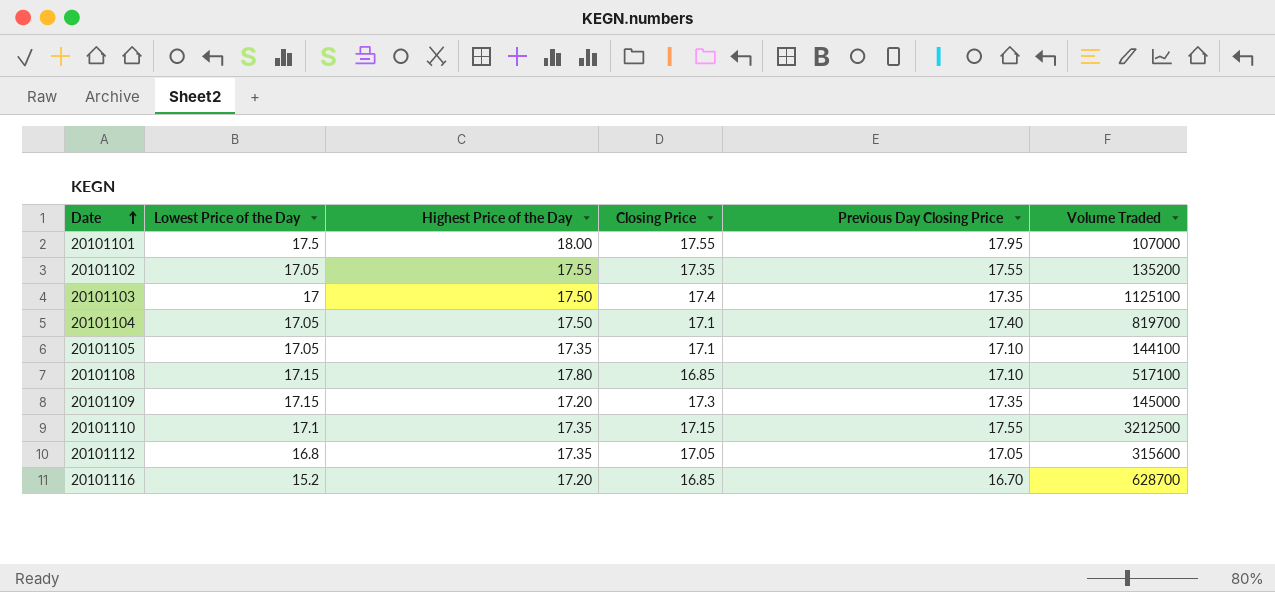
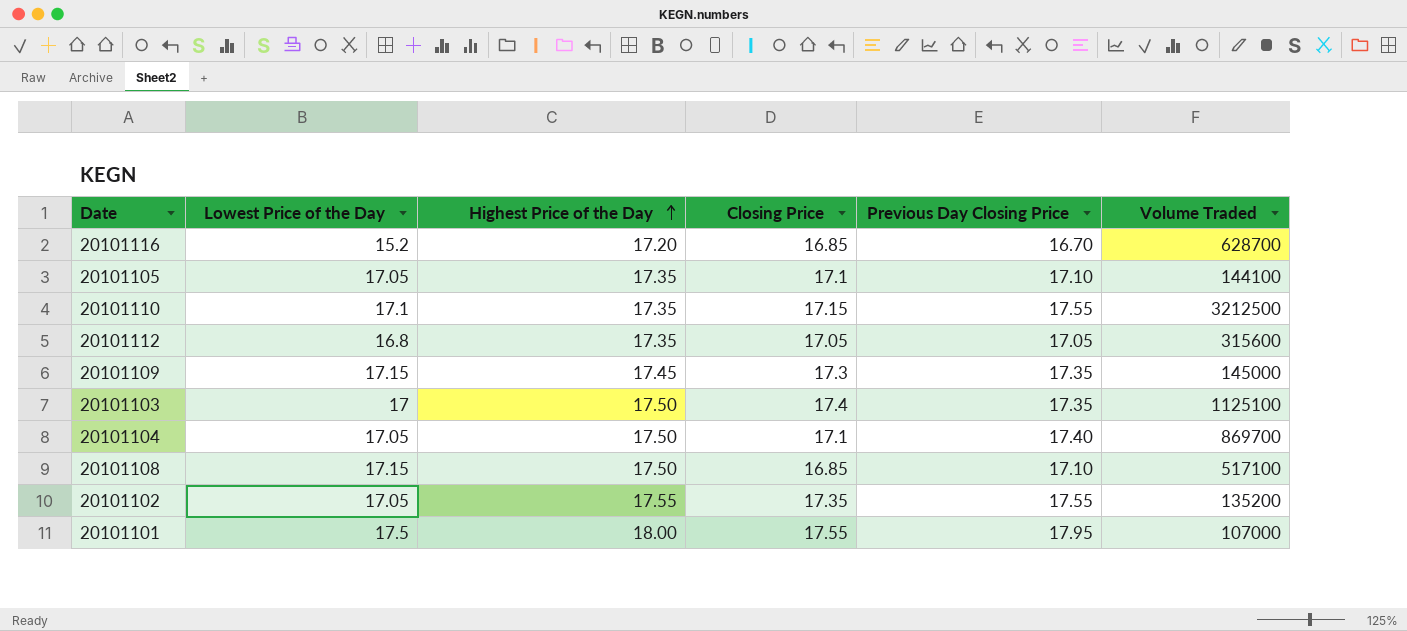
row order: Date ascending -> Highest Price of the Day ascending
20101109 | Highest Price of the Day: 17.20 -> 17.45
20101104 | Volume Traded: 819700 -> 869700
20101108 | Highest Price of the Day: 17.80 -> 17.50

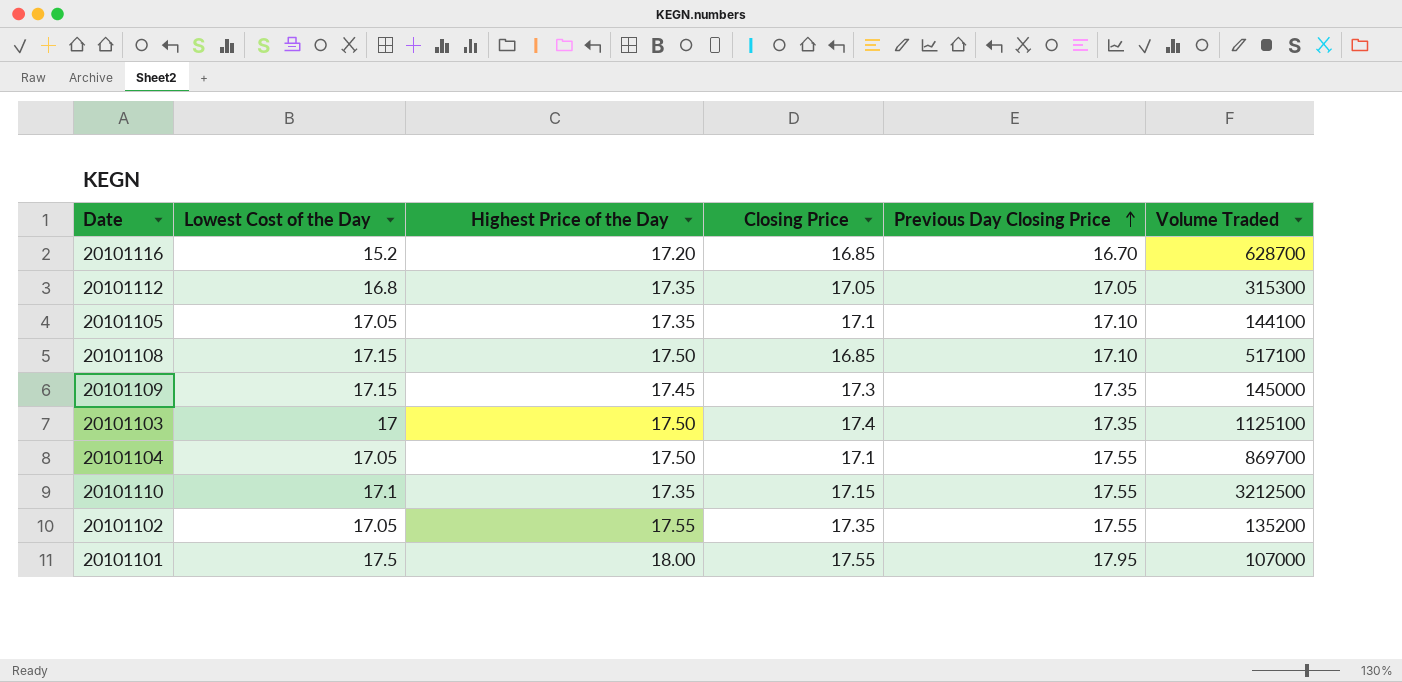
row order: Highest Price of the Day ascending -> Previous Day Closing Price ascending
column name: Lowest Price of the Day -> Lowest Cost of the Day
20101112 | Volume Traded: 315600 -> 315300
20101104 | Previous Day Closing Price: 17.40 -> 17.55

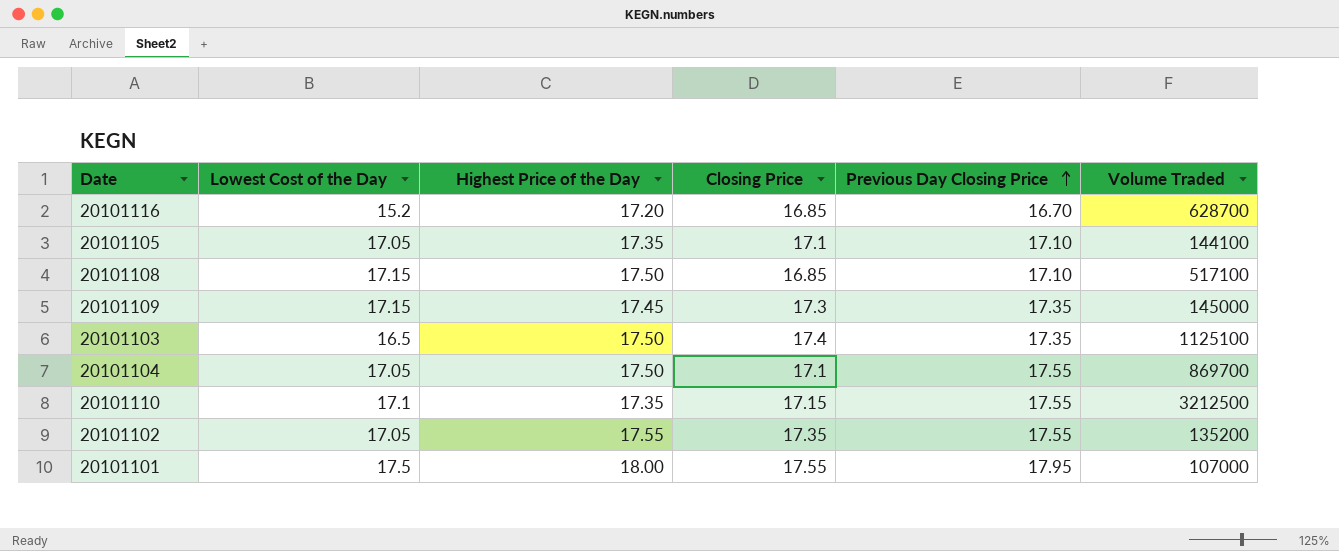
row 20101112: 16.8 | 17.35 | 17.05 | 17.05 | 315300 -> none
20101103 | Lowest Cost of the Day: 17 -> 16.5

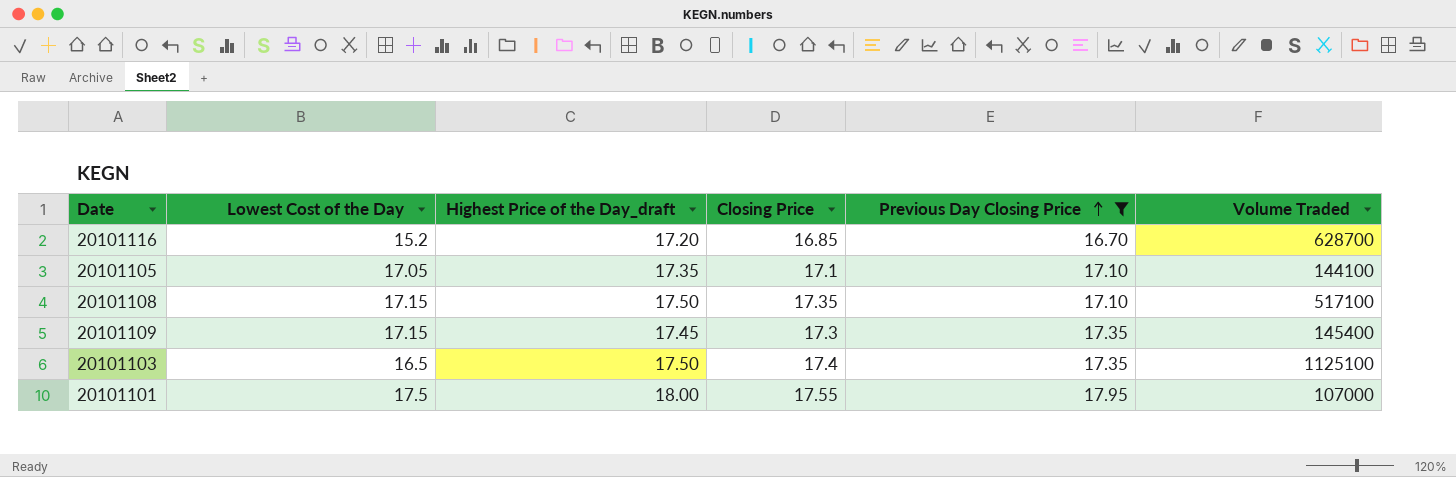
filter: none -> Previous Day Closing Price != 17.55
column name: Highest Price of the Day -> Highest Price of the Day_draft
20101108 | Closing Price: 16.85 -> 17.35
20101109 | Volume Traded: 145000 -> 145400

